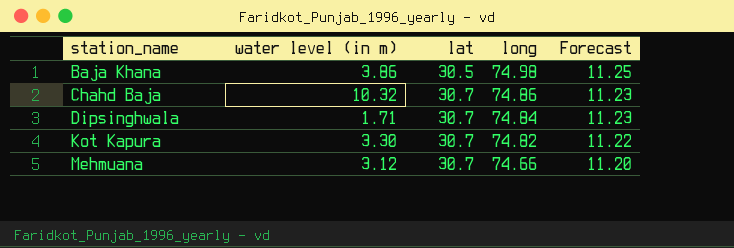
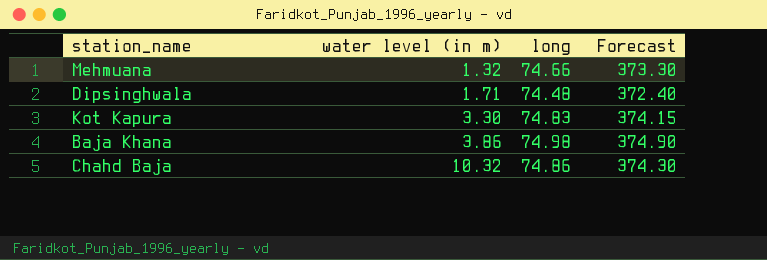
row order: station_name ascending -> water level (in m) ascending
column lat | position: 3 -> none
column Forecast | formula: [long] * 0.15 -> [long] * 5
Mehmuana | water level (in m): 3.12 -> 1.32
Dipsinghwala | long: 74.84 -> 74.48
Kot Kapura | long: 74.82 -> 74.83

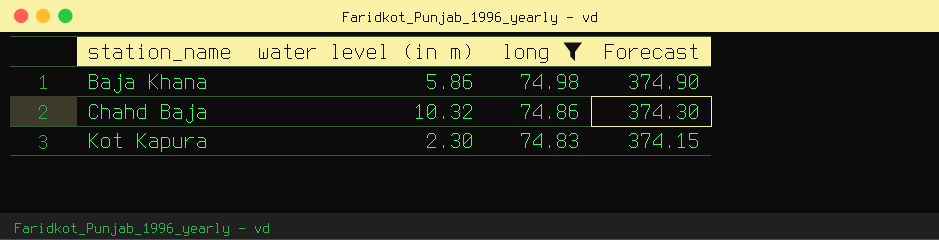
filter: none -> long >= 74.83
row order: water level (in m) ascending -> station_name ascending
Baja Khana | water level (in m): 3.86 -> 5.86
Kot Kapura | water level (in m): 3.30 -> 2.30

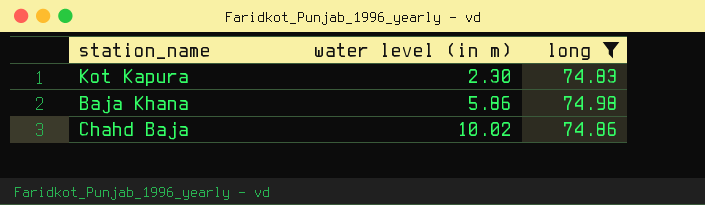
row order: station_name ascending -> water level (in m) ascending
column Forecast | formula: [long] * 5 -> none
Chahd Baja | water level (in m): 10.32 -> 10.02

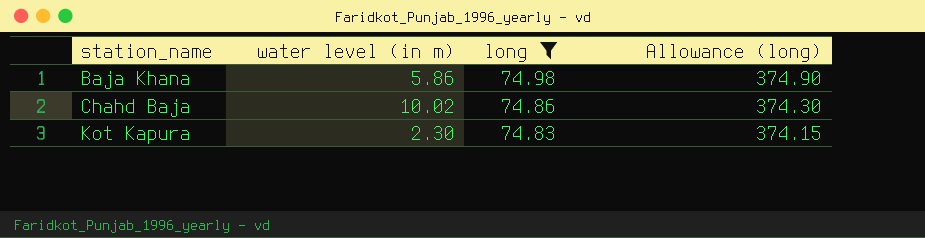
row order: water level (in m) ascending -> station_name ascending
column Allowance (long) | formula: none -> [long] * 5

